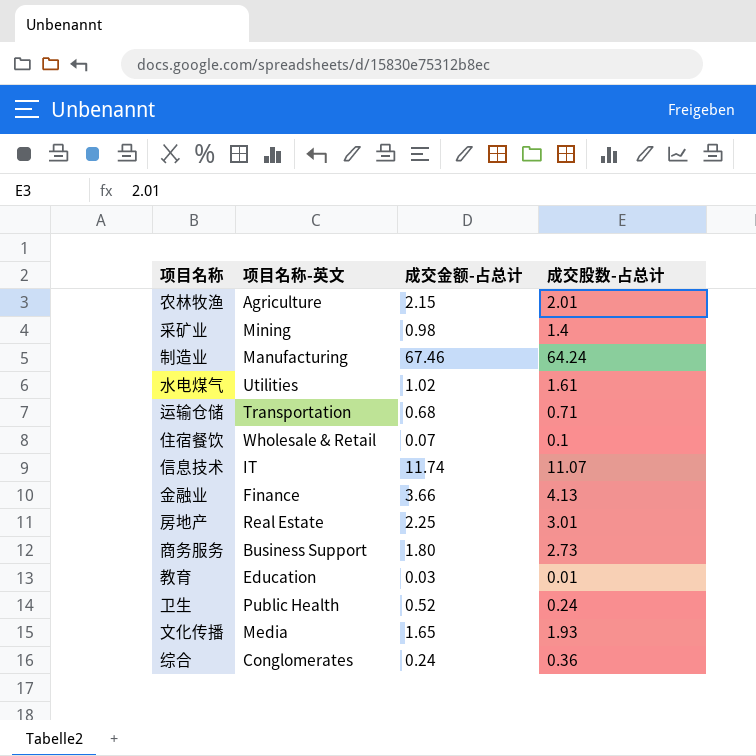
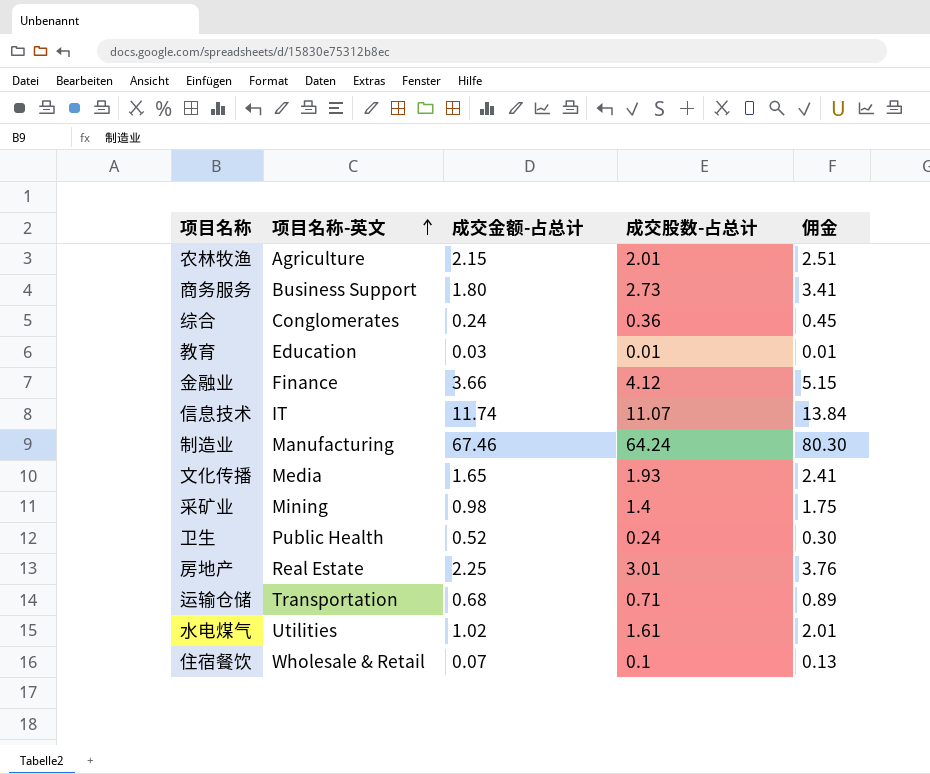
row order: none -> 项目名称-英文 ascending
column 佣金 | formula: none -> [成交股数-占总计] * 1.25
金融业 | 成交股数-占总计: 4.13 -> 4.12

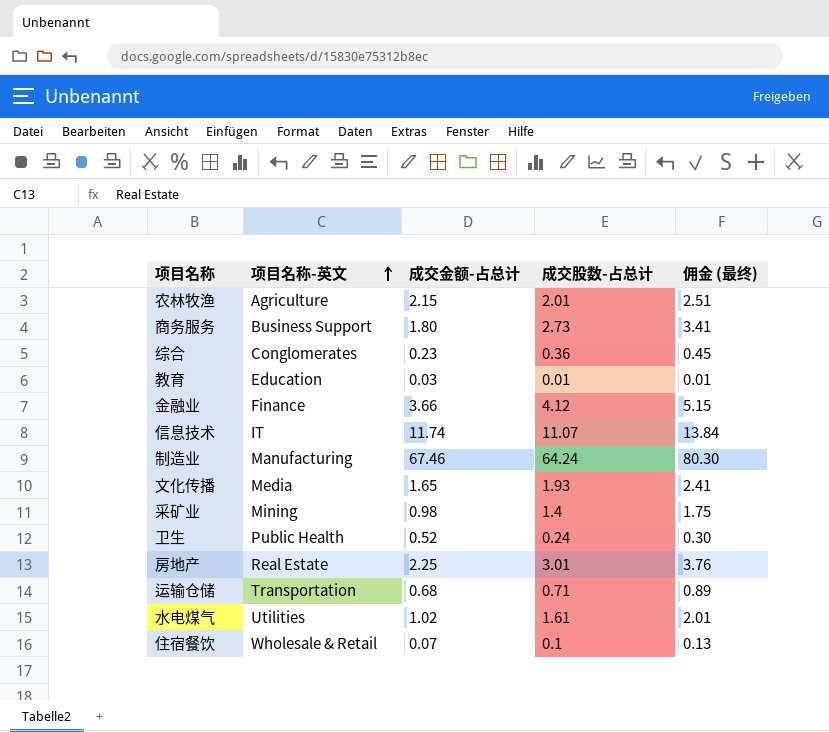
column name: 佣金 -> 佣金 (最终)
综合 | 成交金额-占总计: 0.24 -> 0.23

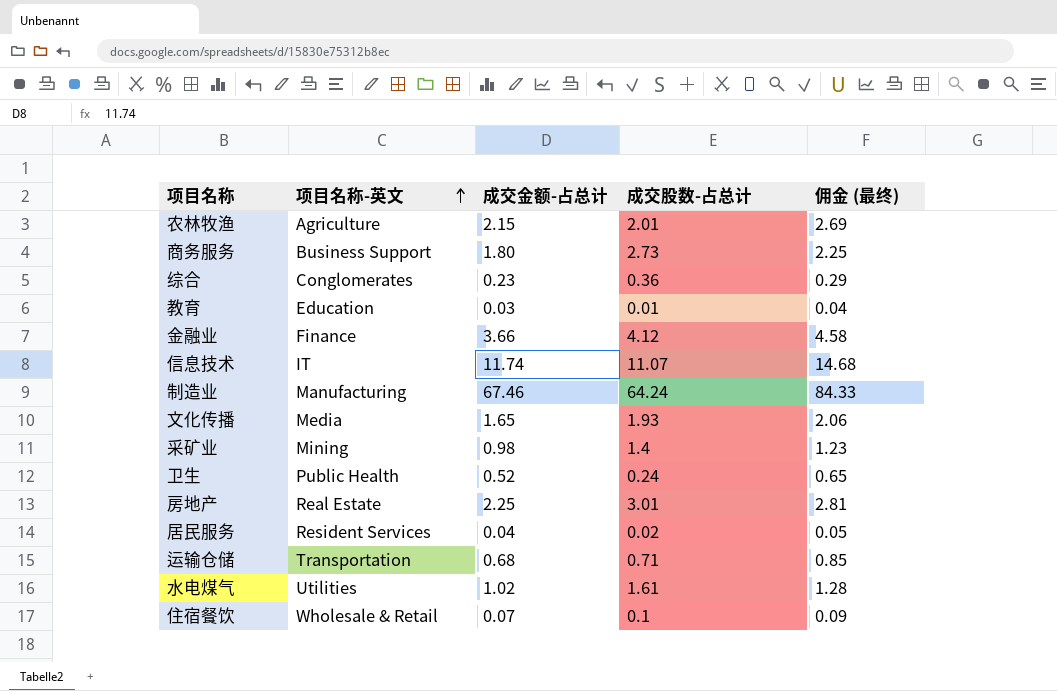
column 佣金 (最终) | formula: [成交股数-占总计] * 1.25 -> [成交金额-占总计] * 1.25
row 居民服务: none -> Resident Services | 0.04 | 0.02 | 0.05

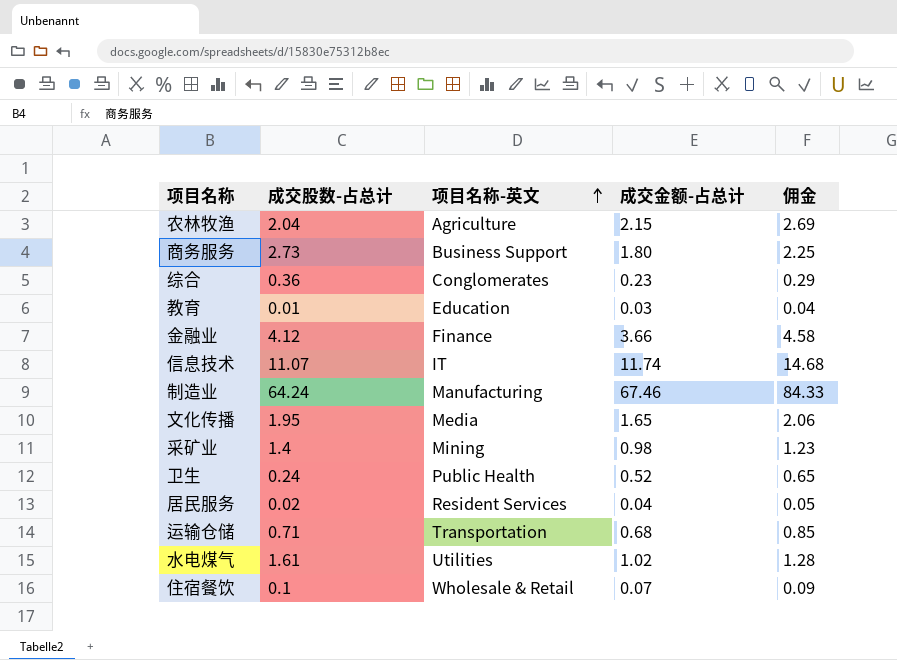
column 成交股数-占总计 | position: 4 -> 2
column name: 佣金 (最终) -> 佣金
row 房地产: Real Estate | 2.25 | 3.01 | 2.81 -> none
农林牧渔 | 成交股数-占总计: 2.01 -> 2.04
文化传播 | 成交股数-占总计: 1.93 -> 1.95

